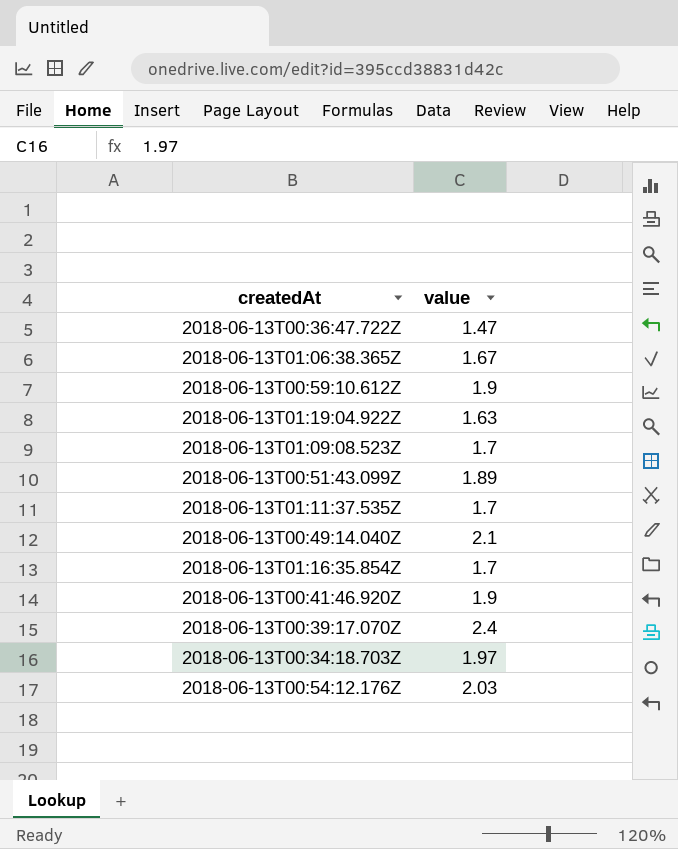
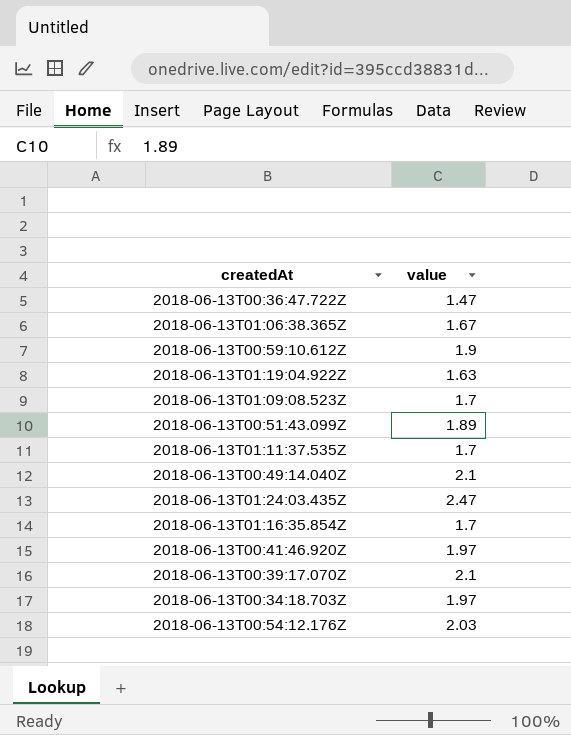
row 2018-06-13T01:24:03.435Z: none -> 2.47
2018-06-13T00:41:46.920Z | value: 1.9 -> 1.97
2018-06-13T00:39:17.070Z | value: 2.4 -> 2.1

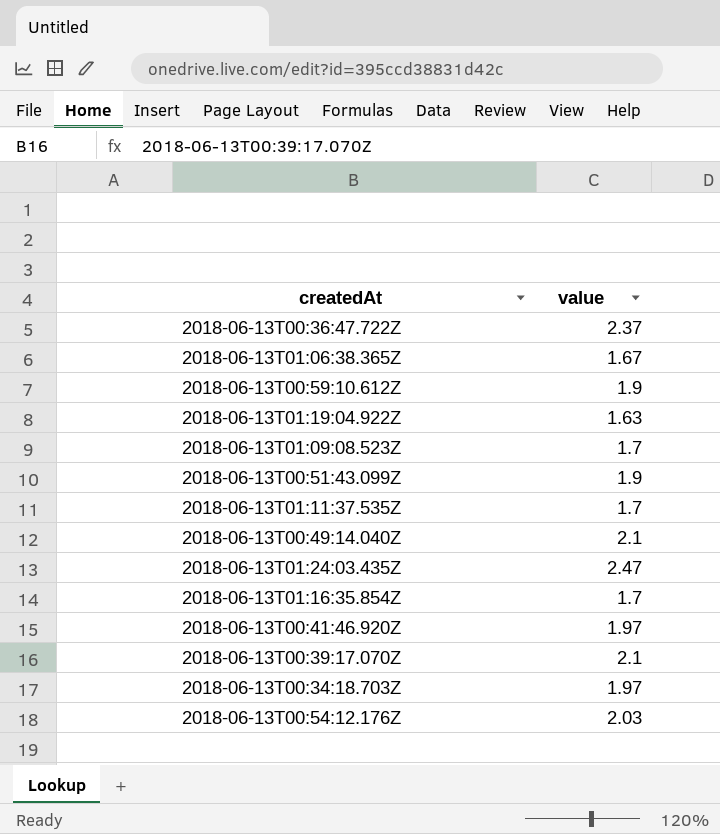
2018-06-13T00:36:47.722Z | value: 1.47 -> 2.37
2018-06-13T00:51:43.099Z | value: 1.89 -> 1.9

